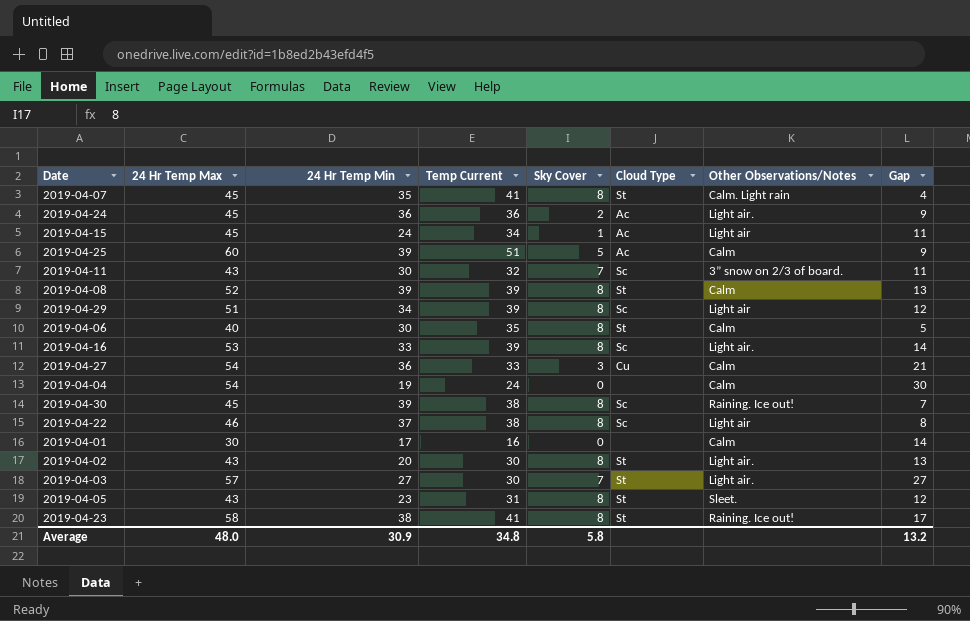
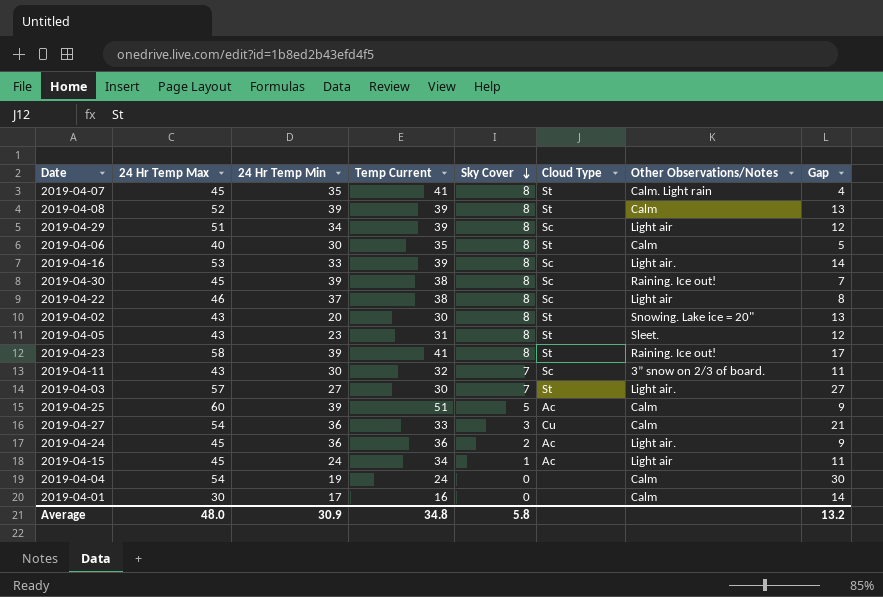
row order: none -> Sky Cover descending
2019-04-02 | Other Observations/Notes: Light air. -> Snowing. Lake ice = 20"
2019-04-23 | 24 Hr Temp Min: 38 -> 39

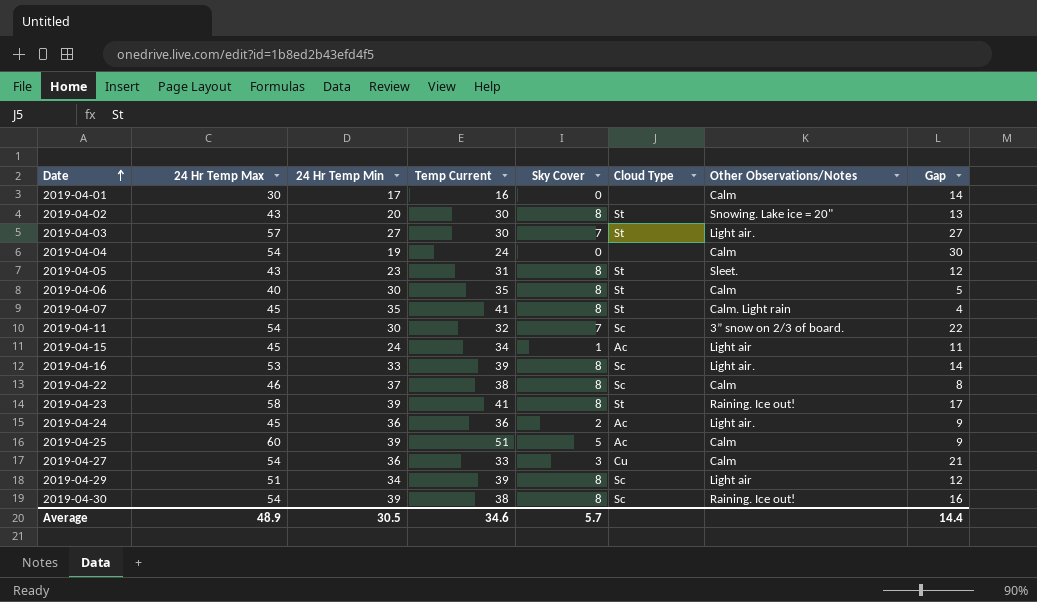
row order: Sky Cover descending -> Date ascending
row 2019-04-08: 52 | 39 | 39 | 8 | St | Calm | 13 -> none
2019-04-11 | 24 Hr Temp Max: 43 -> 54
2019-04-11 | Gap: 11 -> 22
2019-04-22 | Other Observations/Notes: Light air -> Calm
2019-04-30 | 24 Hr Temp Max: 45 -> 54
2019-04-30 | Gap: 7 -> 16
Average | 24 Hr Temp Max: 48.0 -> 48.9
Average | 24 Hr Temp Min: 30.9 -> 30.5
Average | Temp Current: 34.8 -> 34.6
Average | Sky Cover: 5.8 -> 5.7
Average | Gap: 13.2 -> 14.4

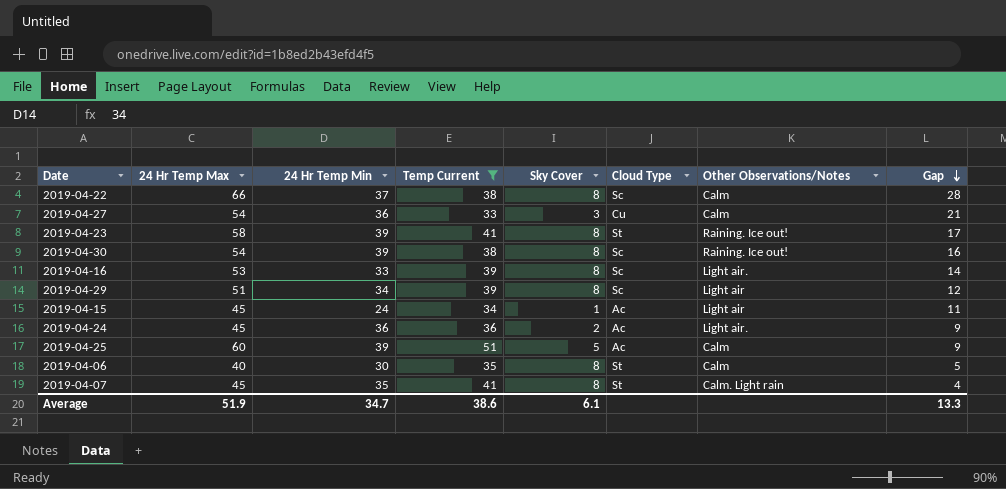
filter: none -> Temp Current >= 33
row order: Date ascending -> Gap descending
2019-04-22 | 24 Hr Temp Max: 46 -> 66
2019-04-22 | Gap: 8 -> 28
Average | 24 Hr Temp Max: 48.9 -> 51.9
Average | 24 Hr Temp Min: 30.5 -> 34.7
Average | Temp Current: 34.6 -> 38.6
Average | Sky Cover: 5.7 -> 6.1
Average | Gap: 14.4 -> 13.3

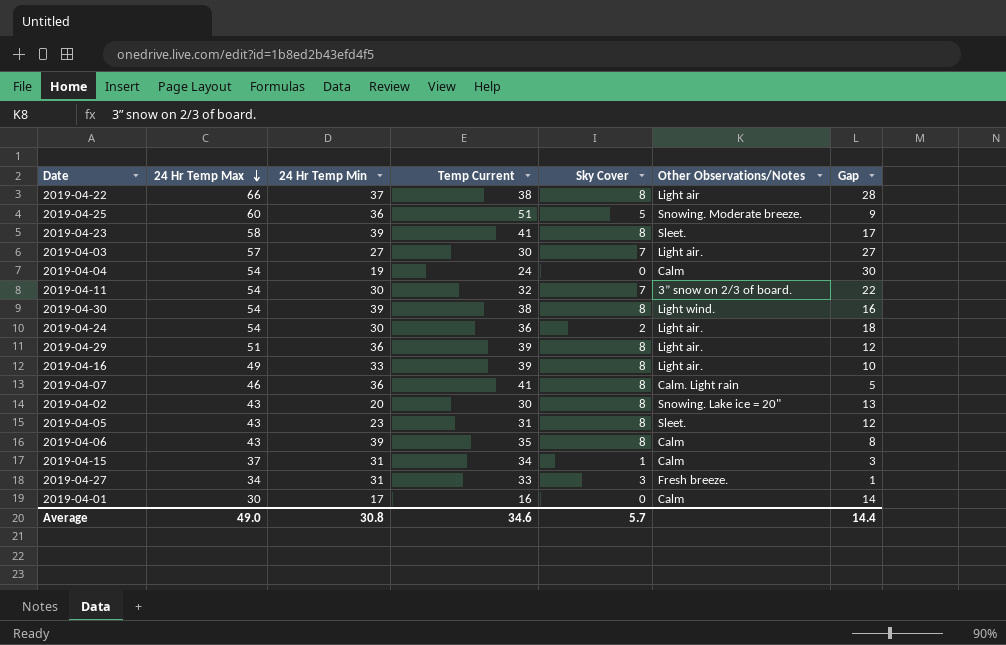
filter: Temp Current >= 33 -> none
row order: Gap descending -> 24 Hr Temp Max descending
column Cloud Type | position: 6 -> none
2019-04-22 | Other Observations/Notes: Calm -> Light air
2019-04-25 | 24 Hr Temp Min: 39 -> 36
2019-04-25 | Other Observations/Notes: Calm -> Snowing. Moderate breeze.
2019-04-23 | Other Observations/Notes: Raining. Ice out! -> Sleet.
2019-04-30 | Other Observations/Notes: Raining. Ice out! -> Light wind.
2019-04-24 | 24 Hr Temp Max: 45 -> 54
2019-04-24 | 24 Hr Temp Min: 36 -> 30
2019-04-24 | Gap: 9 -> 18
2019-04-29 | 24 Hr Temp Min: 34 -> 36
2019-04-29 | Other Observations/Notes: Light air -> Light air.
2019-04-16 | 24 Hr Temp Max: 53 -> 49
2019-04-16 | Gap: 14 -> 10
2019-04-07 | 24 Hr Temp Max: 45 -> 46
2019-04-07 | 24 Hr Temp Min: 35 -> 36
2019-04-07 | Gap: 4 -> 5
2019-04-06 | 24 Hr Temp Max: 40 -> 43
2019-04-06 | 24 Hr Temp Min: 30 -> 39
2019-04-06 | Gap: 5 -> 8
2019-04-15 | 24 Hr Temp Max: 45 -> 37
2019-04-15 | 24 Hr Temp Min: 24 -> 31
2019-04-15 | Other Observations/Notes: Light air -> Calm
2019-04-15 | Gap: 11 -> 3
2019-04-27 | 24 Hr Temp Max: 54 -> 34
2019-04-27 | 24 Hr Temp Min: 36 -> 31
2019-04-27 | Other Observations/Notes: Calm -> Fresh breeze.
2019-04-27 | Gap: 21 -> 1
Average | 24 Hr Temp Max: 51.9 -> 49.0
Average | 24 Hr Temp Min: 34.7 -> 30.8
Average | Temp Current: 38.6 -> 34.6
Average | Sky Cover: 6.1 -> 5.7
Average | Gap: 13.3 -> 14.4

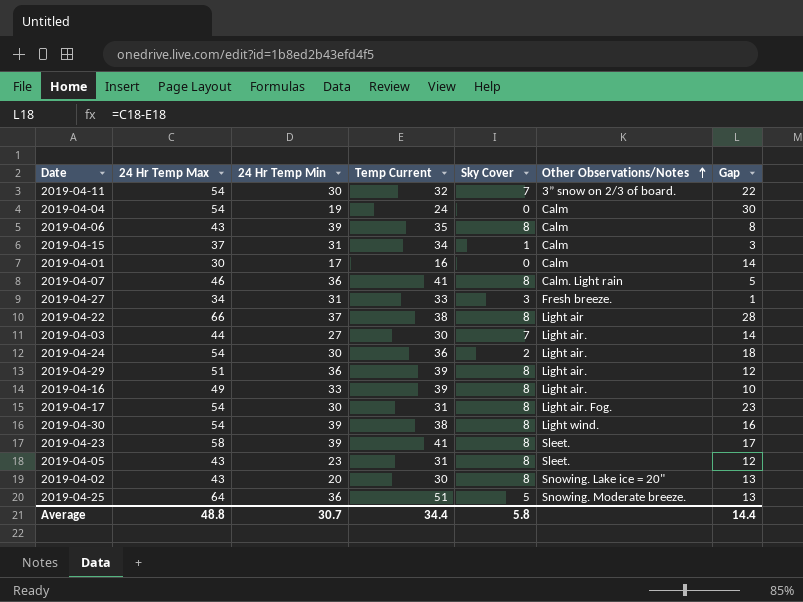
row order: 24 Hr Temp Max descending -> Other Observations/Notes ascending
2019-04-03 | 24 Hr Temp Max: 57 -> 44
2019-04-03 | Gap: 27 -> 14
row 2019-04-17: none -> 54 | 30 | 31 | 8 | Light air. Fog. | 23
2019-04-25 | 24 Hr Temp Max: 60 -> 64
2019-04-25 | Gap: 9 -> 13
Average | 24 Hr Temp Max: 49.0 -> 48.8
Average | 24 Hr Temp Min: 30.8 -> 30.7
Average | Temp Current: 34.6 -> 34.4
Average | Sky Cover: 5.7 -> 5.8

